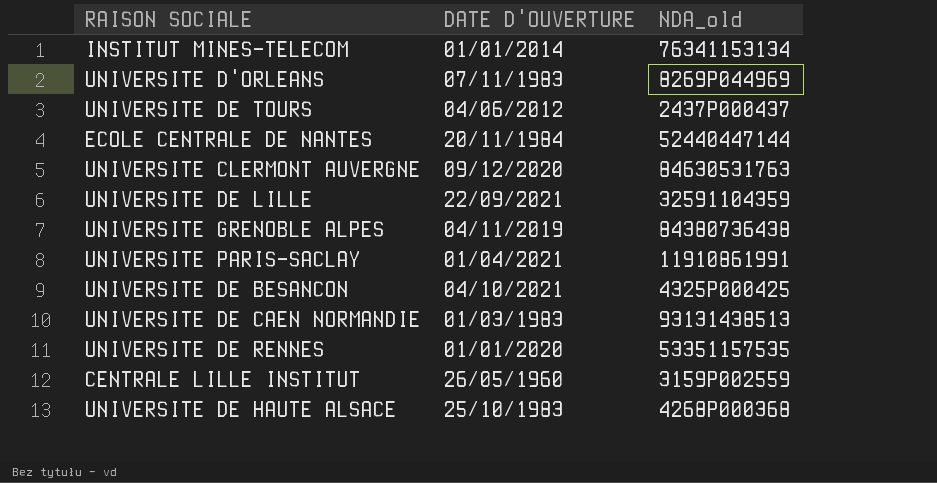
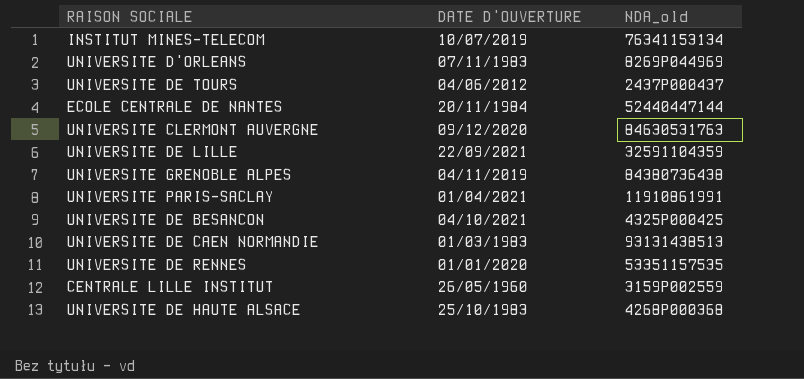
INSTITUT MINES-TELECOM | DATE D'OUVERTURE: 01/01/2014 -> 10/07/2019

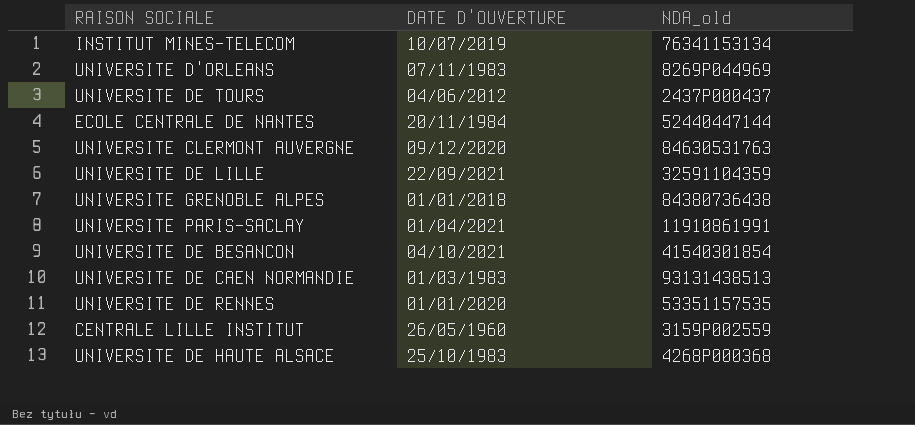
UNIVERSITE GRENOBLE ALPES | DATE D'OUVERTURE: 04/11/2019 -> 01/01/2018
UNIVERSITE DE BESANCON | NDA_old: 4325P000425 -> 41540301854

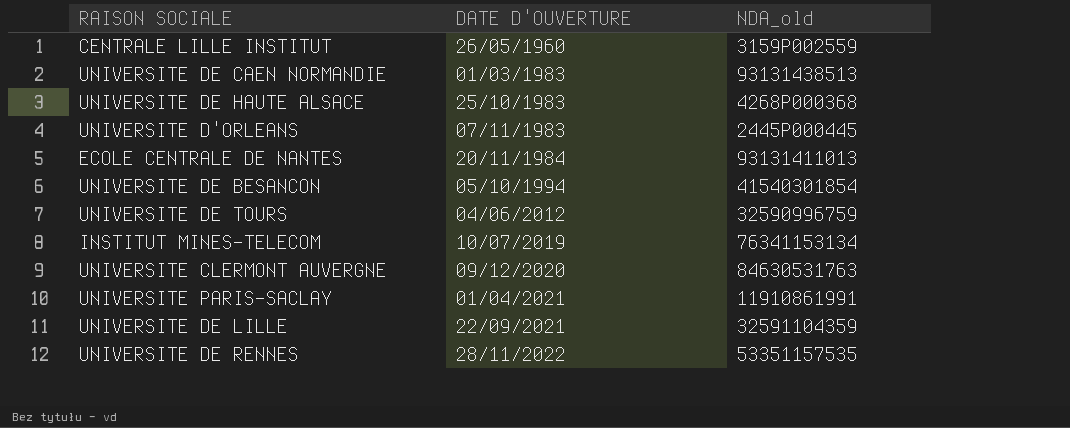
row order: none -> DATE D'OUVERTURE ascending
row UNIVERSITE GRENOBLE ALPES: 01/01/2018 | 84380736438 -> none
UNIVERSITE D'ORLEANS | NDA_old: 8269P044969 -> 2445P000445
ECOLE CENTRALE DE NANTES | NDA_old: 52440447144 -> 93131411013
UNIVERSITE DE BESANCON | DATE D'OUVERTURE: 04/10/2021 -> 05/10/1994
UNIVERSITE DE TOURS | NDA_old: 2437P000437 -> 32590996759
UNIVERSITE DE RENNES | DATE D'OUVERTURE: 01/01/2020 -> 28/11/2022

